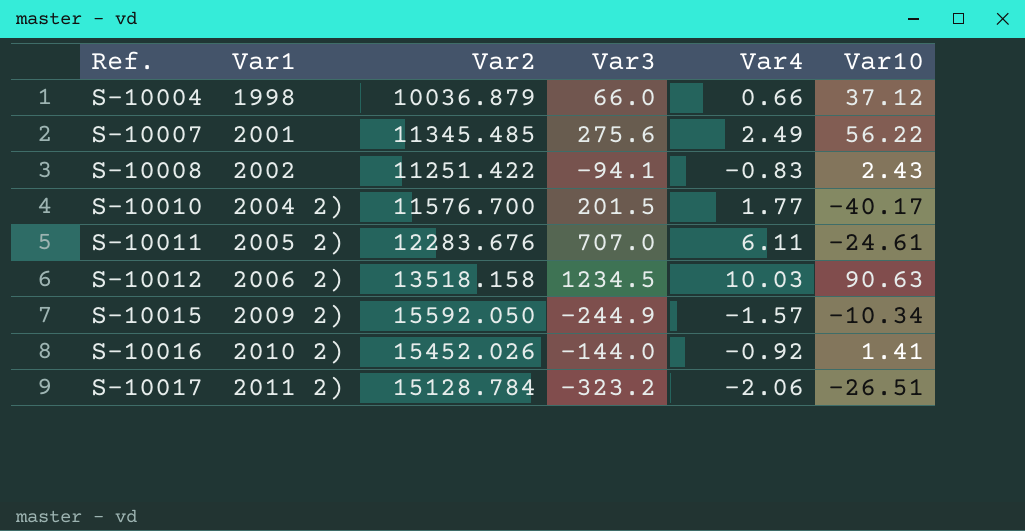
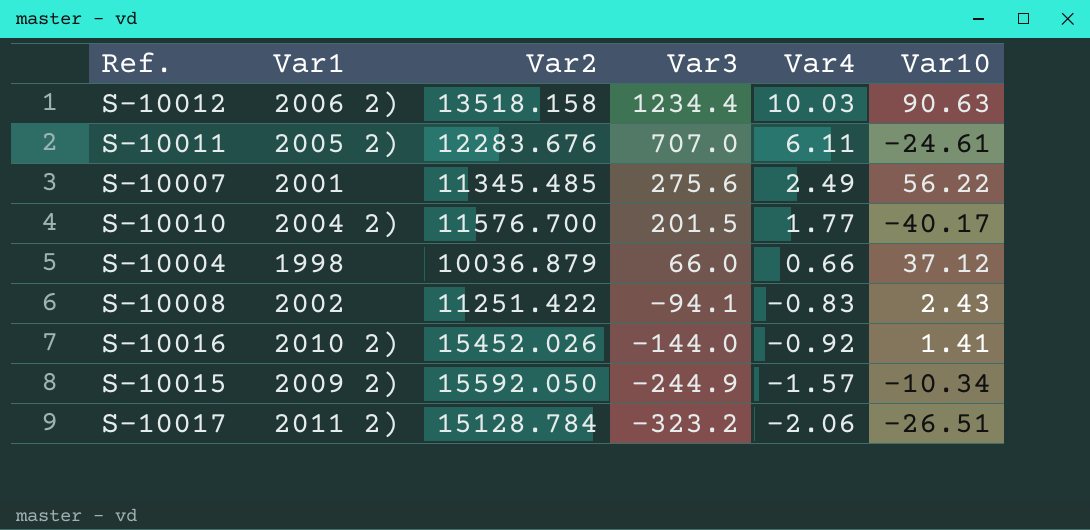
row order: Ref. ascending -> Var3 descending
S-10012 | Var3: 1234.5 -> 1234.4

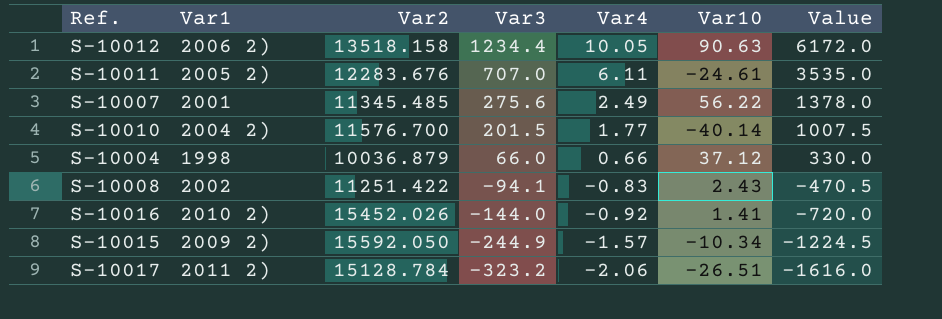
column Value | formula: none -> [Var3] * 5
S-10012 | Var4: 10.03 -> 10.05
S-10010 | Var10: -40.17 -> -40.14

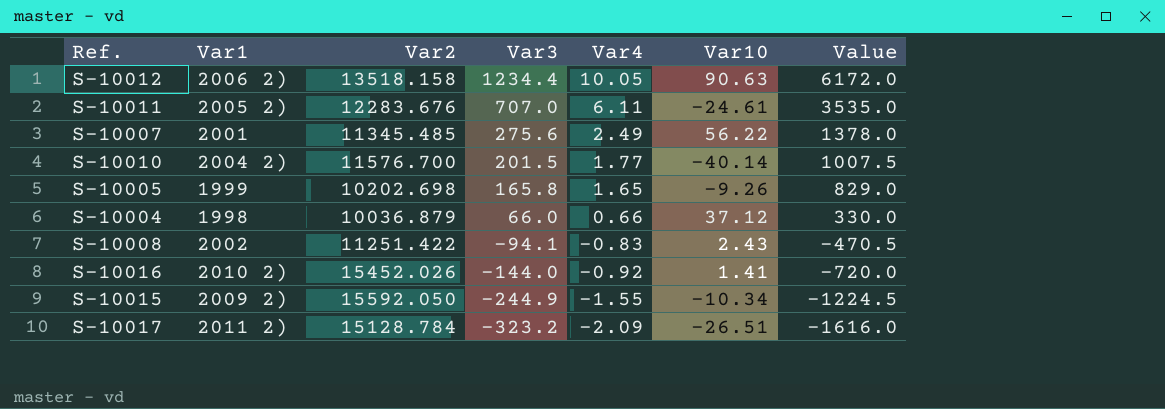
row S-10005: none -> 1999 | 10202.698 | 165.8 | 1.65 | -9.26 | 829.0
S-10015 | Var4: -1.57 -> -1.55
S-10017 | Var4: -2.06 -> -2.09

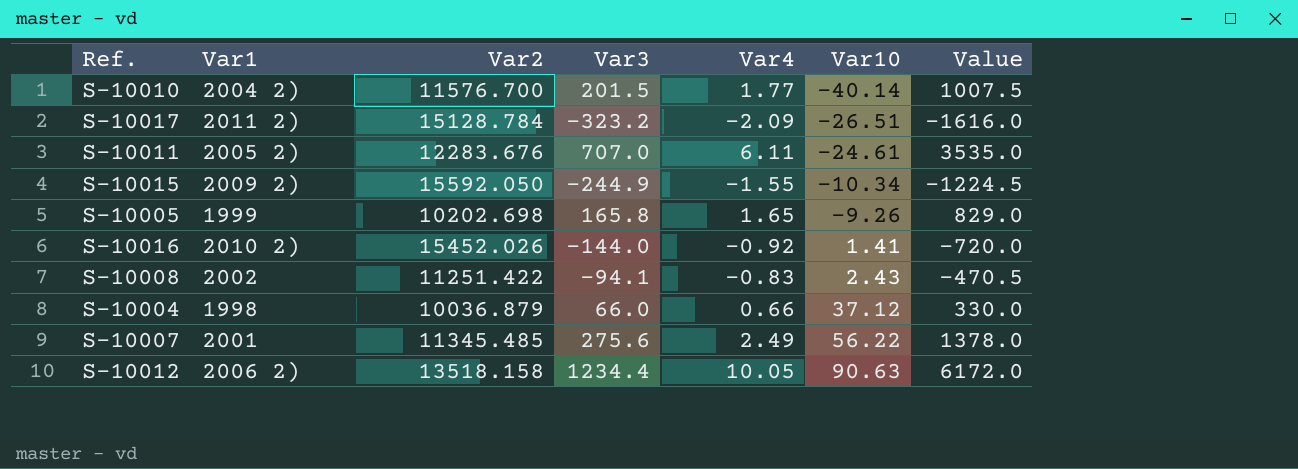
row order: Var3 descending -> Var10 ascending

